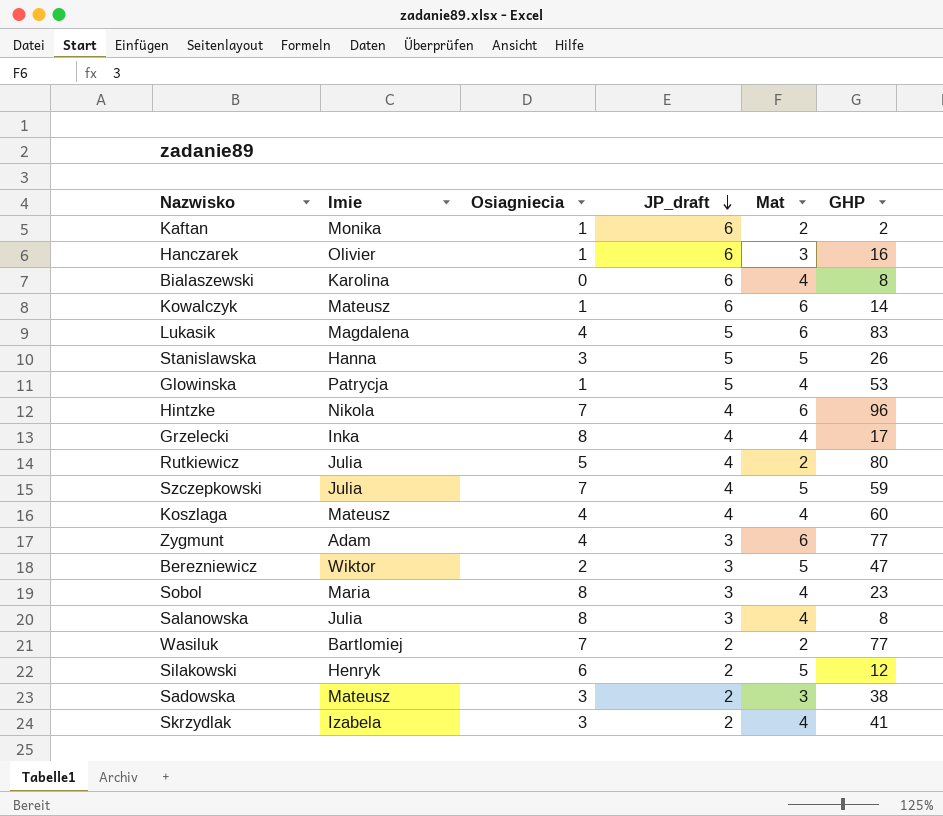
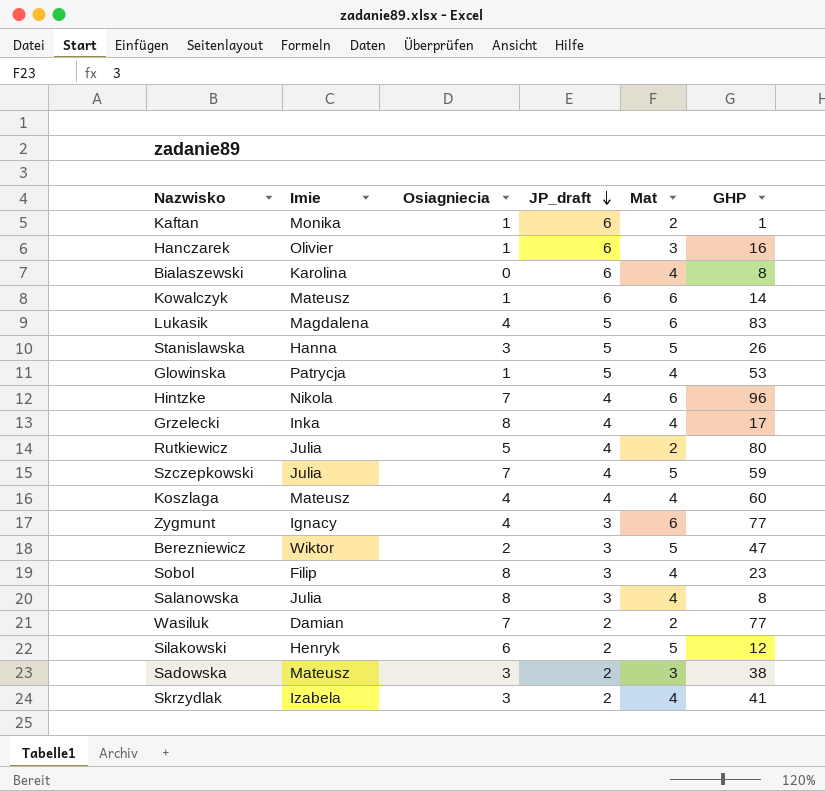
Kaftan | GHP: 2 -> 1
Zygmunt | Imie: Adam -> Ignacy
Sobol | Imie: Maria -> Filip
Wasiluk | Imie: Bartlomiej -> Damian

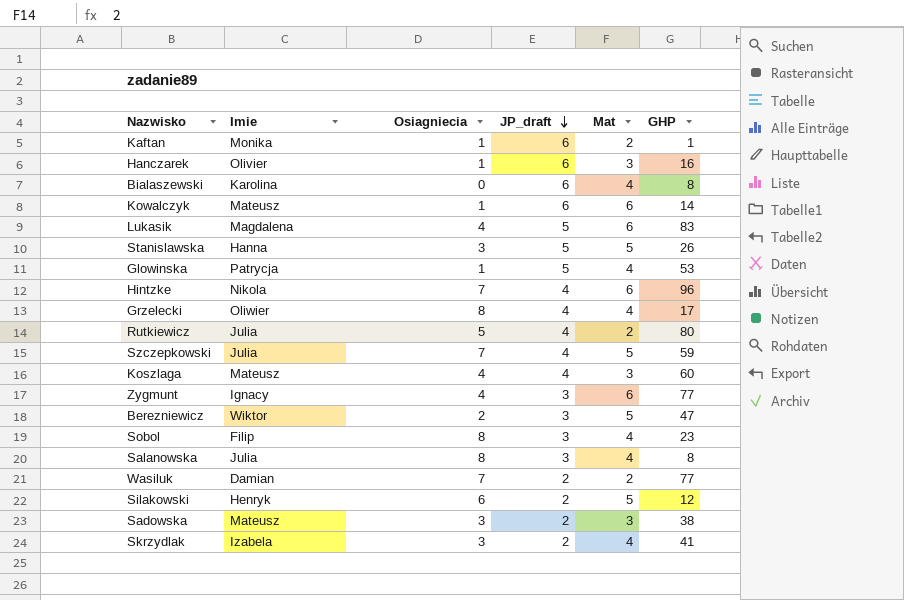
Grzelecki | Imie: Inka -> Oliwier
Koszlaga | Mat: 4 -> 3

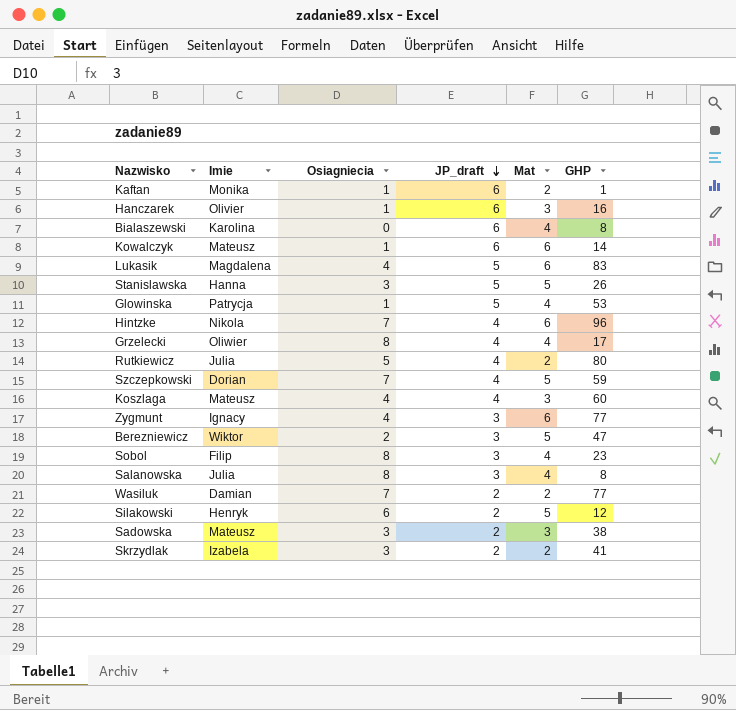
Szczepkowski | Imie: Julia -> Dorian
Skrzydlak | Mat: 4 -> 2

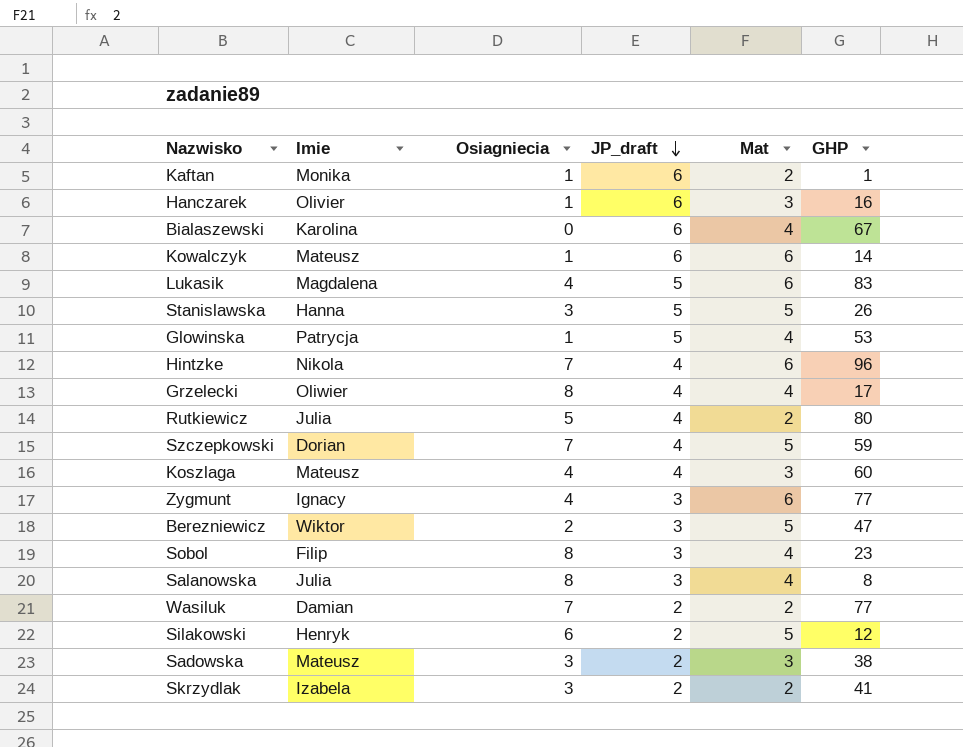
Bialaszewski | GHP: 8 -> 67

